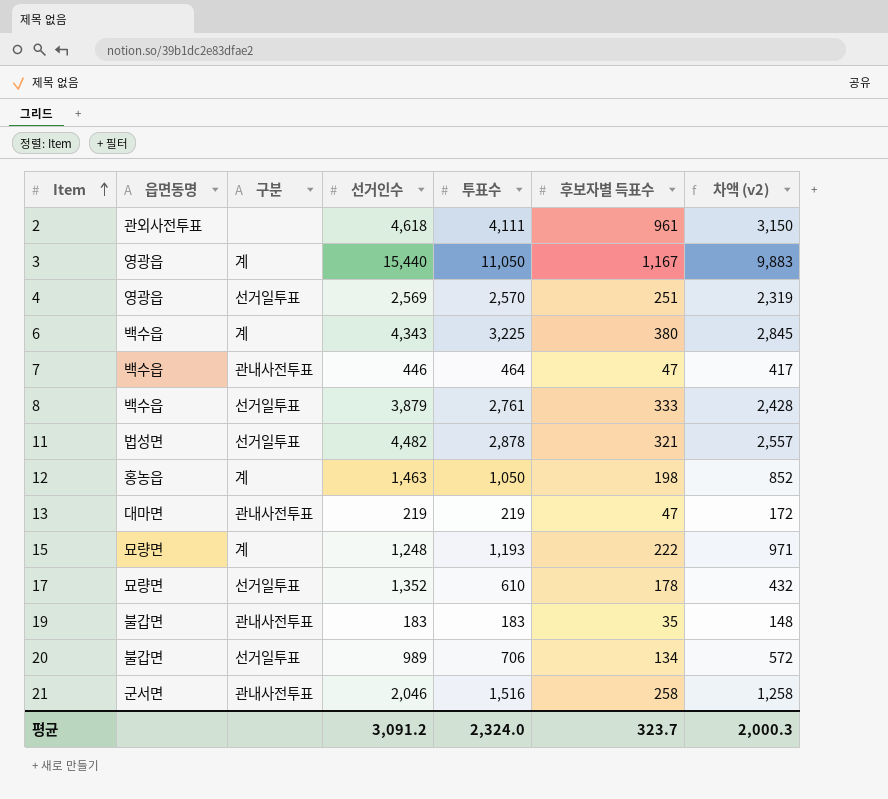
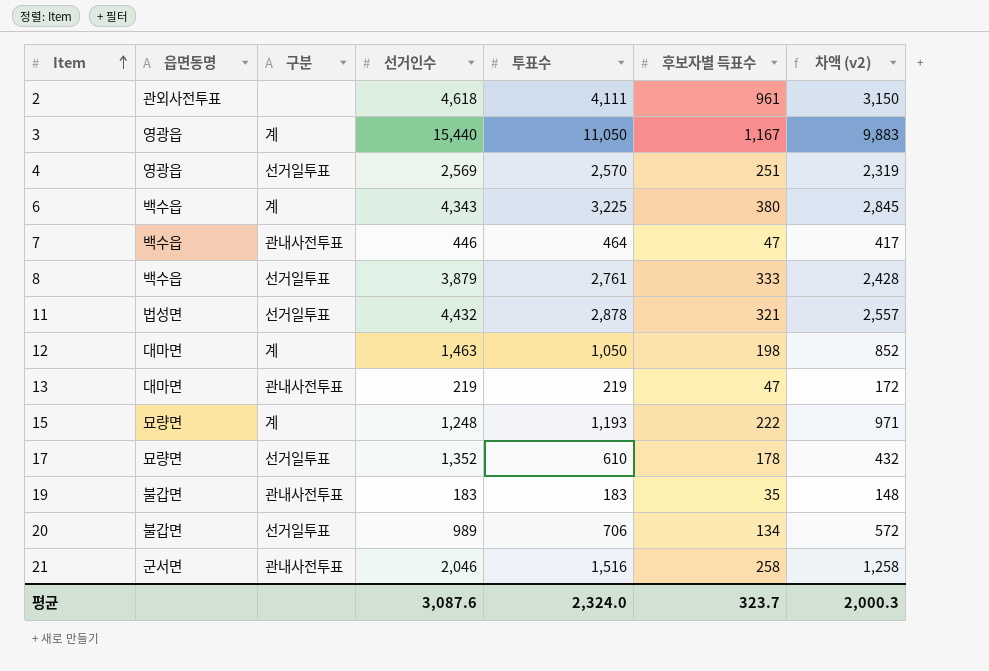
11 | 선거인수: 4,482 -> 4,432
12 | 읍면동명: 홍농읍 -> 대마면
평균 | 선거인수: 3,091.2 -> 3,087.6

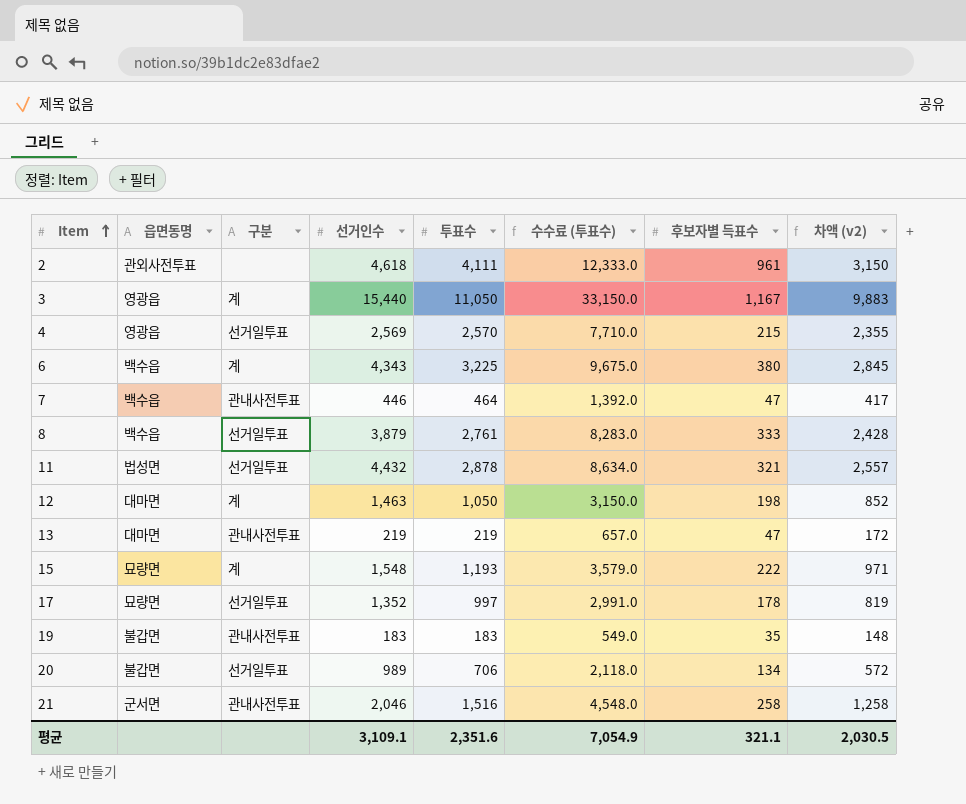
column 수수료 (투표수) | formula: none -> [투표수] * 3
4 | 후보자별 득표수: 251 -> 215
4 | 차액 (v2): 2,319 -> 2,355
15 | 선거인수: 1,248 -> 1,548
17 | 투표수: 610 -> 997
17 | 차액 (v2): 432 -> 819
평균 | 선거인수: 3,087.6 -> 3,109.1
평균 | 투표수: 2,324.0 -> 2,351.6
평균 | 후보자별 득표수: 323.7 -> 321.1
평균 | 차액 (v2): 2,000.3 -> 2,030.5

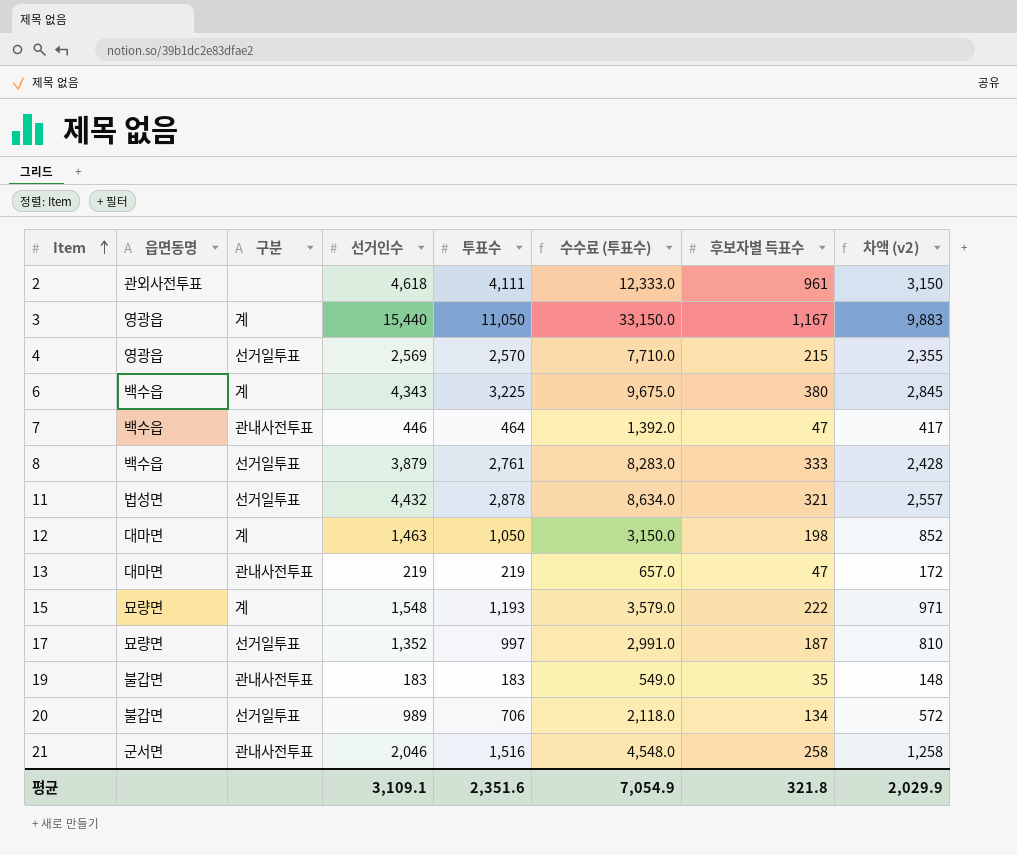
17 | 후보자별 득표수: 178 -> 187
17 | 차액 (v2): 819 -> 810
평균 | 후보자별 득표수: 321.1 -> 321.8
평균 | 차액 (v2): 2,030.5 -> 2,029.9

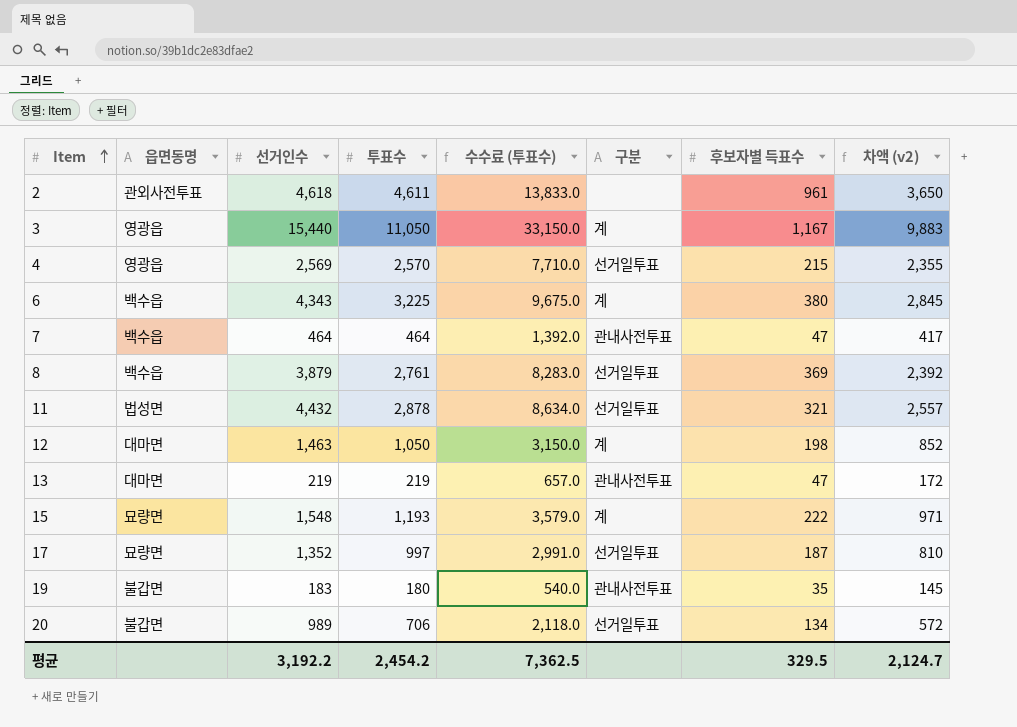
column 구분 | position: 3 -> 6
row 21: 군서면 | 관내사전투표 | 2,046 | 1,516 | 4,548.0 | 258 | 1,258 -> none
2 | 투표수: 4,111 -> 4,611
2 | 수수료 (투표수): 12,333.0 -> 13,833.0
2 | 차액 (v2): 3,150 -> 3,650
7 | 선거인수: 446 -> 464
8 | 후보자별 득표수: 333 -> 369
8 | 차액 (v2): 2,428 -> 2,392
19 | 투표수: 183 -> 180
19 | 수수료 (투표수): 549.0 -> 540.0
19 | 차액 (v2): 148 -> 145
평균 | 선거인수: 3,109.1 -> 3,192.2
평균 | 투표수: 2,351.6 -> 2,454.2
평균 | 수수료 (투표수): 7,054.9 -> 7,362.5
평균 | 후보자별 득표수: 321.8 -> 329.5
평균 | 차액 (v2): 2,029.9 -> 2,124.7

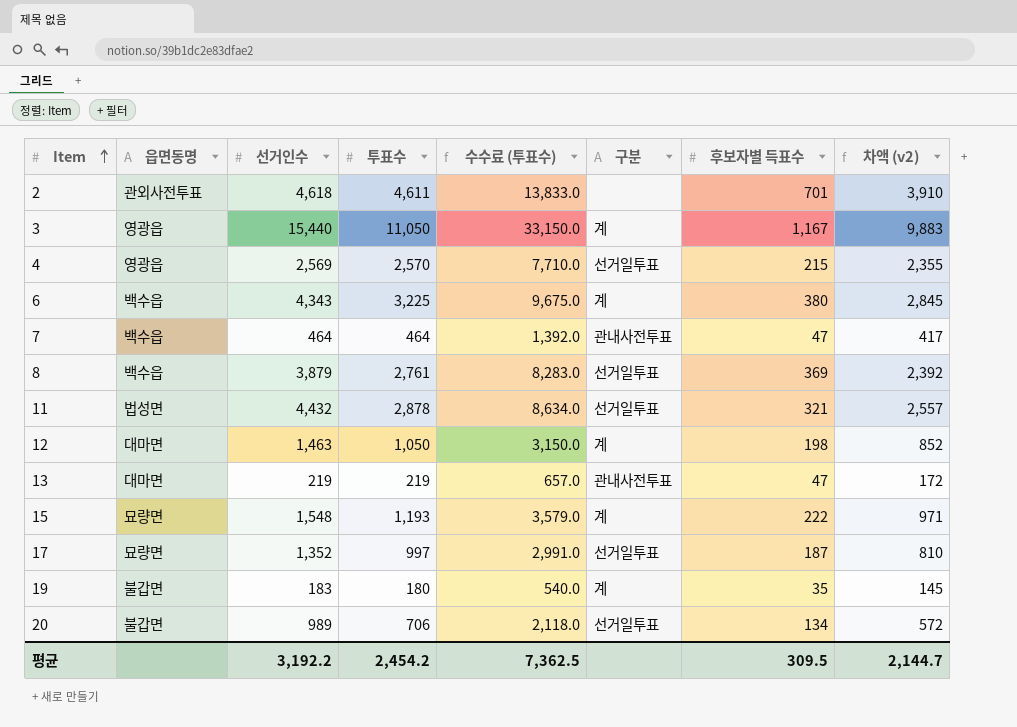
2 | 후보자별 득표수: 961 -> 701
2 | 차액 (v2): 3,650 -> 3,910
19 | 구분: 관내사전투표 -> 계
평균 | 후보자별 득표수: 329.5 -> 309.5
평균 | 차액 (v2): 2,124.7 -> 2,144.7

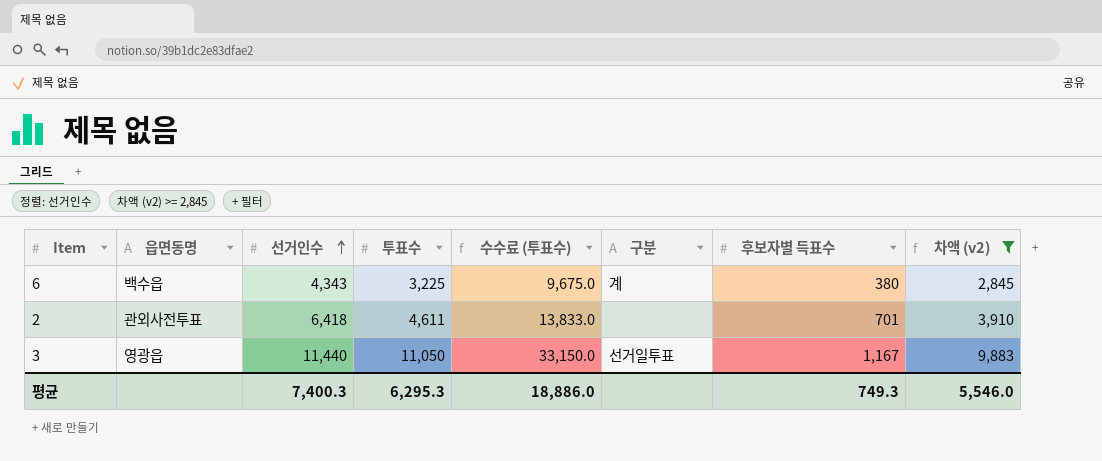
filter: none -> 차액 (v2) >= 2,845
row order: Item ascending -> 선거인수 ascending
2 | 선거인수: 4,618 -> 6,418
3 | 선거인수: 15,440 -> 11,440
3 | 구분: 계 -> 선거일투표
평균 | 선거인수: 3,192.2 -> 7,400.3
평균 | 투표수: 2,454.2 -> 6,295.3
평균 | 수수료 (투표수): 7,362.5 -> 18,886.0
평균 | 후보자별 득표수: 309.5 -> 749.3
평균 | 차액 (v2): 2,144.7 -> 5,546.0

